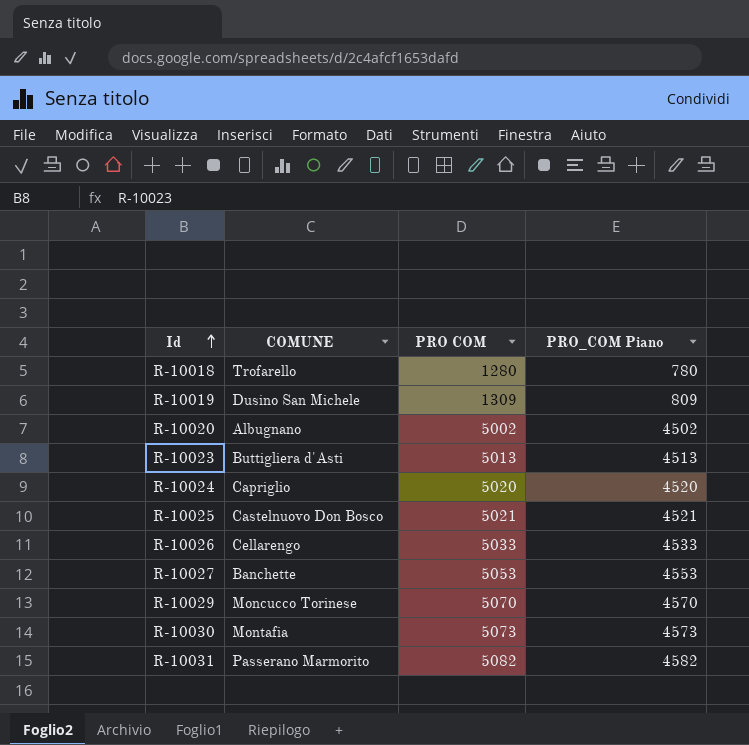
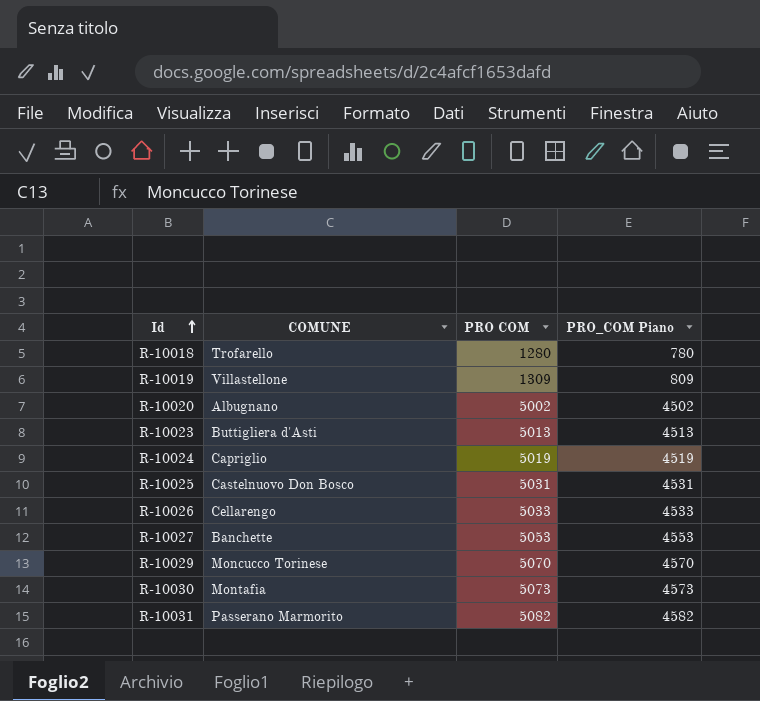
R-10019 | COMUNE: Dusino San Michele -> Villastellone
R-10024 | PRO COM: 5020 -> 5019
R-10024 | PRO_COM Piano: 4520 -> 4519
R-10025 | PRO COM: 5021 -> 5031
R-10025 | PRO_COM Piano: 4521 -> 4531

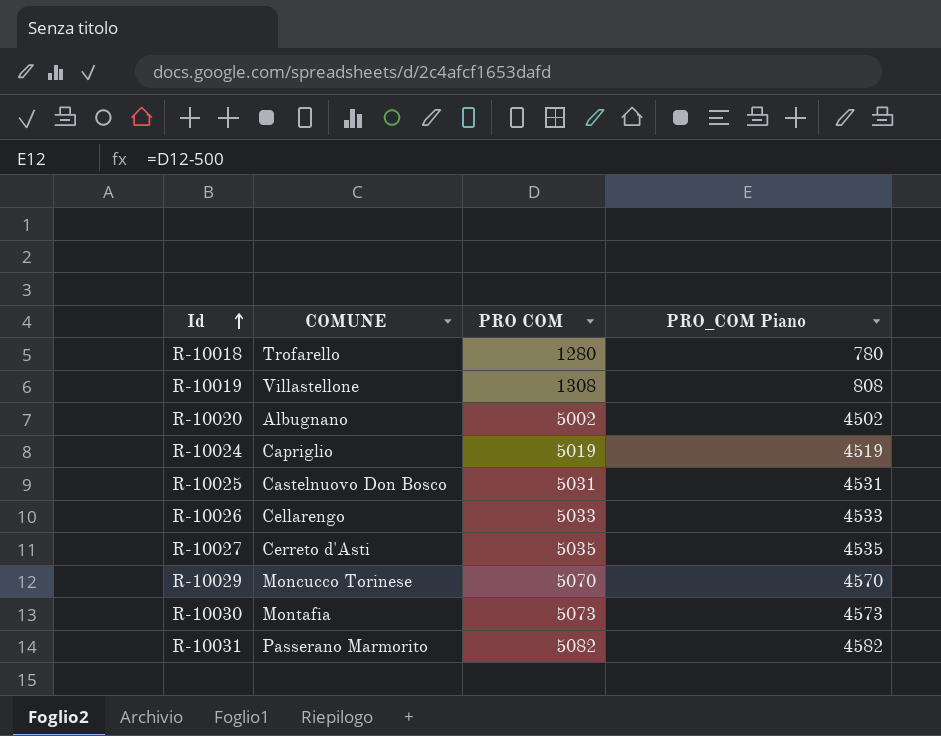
row R-10023: Buttigliera d'Asti | 5013 | 4513 -> none
R-10019 | PRO COM: 1309 -> 1308
R-10019 | PRO_COM Piano: 809 -> 808
R-10027 | COMUNE: Banchette -> Cerreto d'Asti
R-10027 | PRO COM: 5053 -> 5035
R-10027 | PRO_COM Piano: 4553 -> 4535

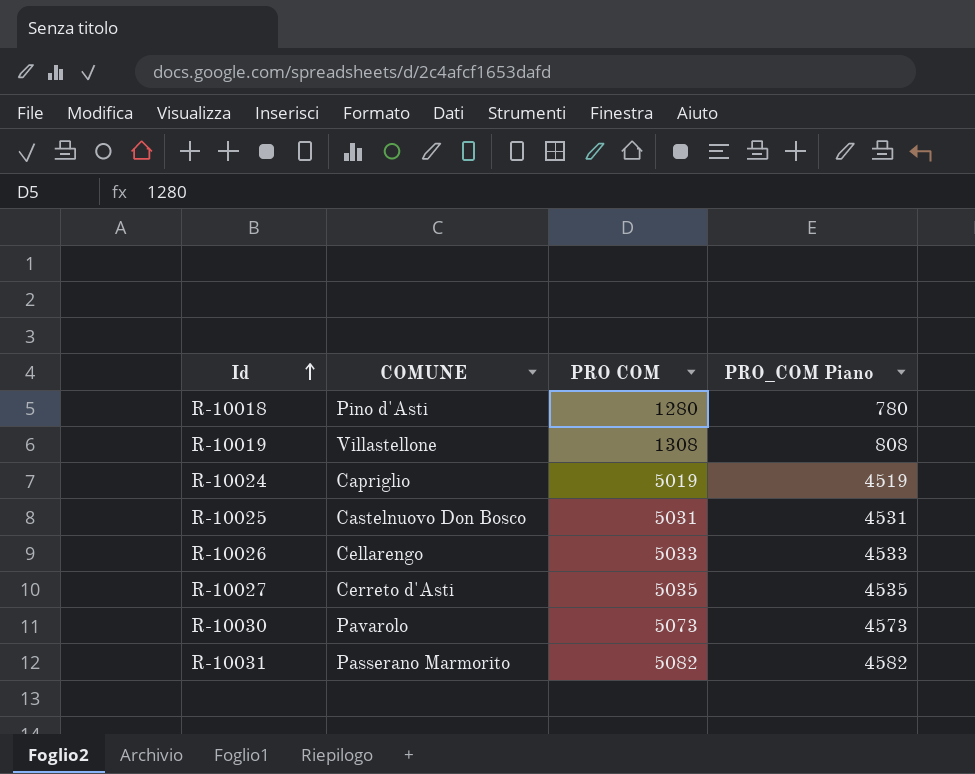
row R-10020: Albugnano | 5002 | 4502 -> none
row R-10029: Moncucco Torinese | 5070 | 4570 -> none
R-10018 | COMUNE: Trofarello -> Pino d'Asti
R-10030 | COMUNE: Montafia -> Pavarolo

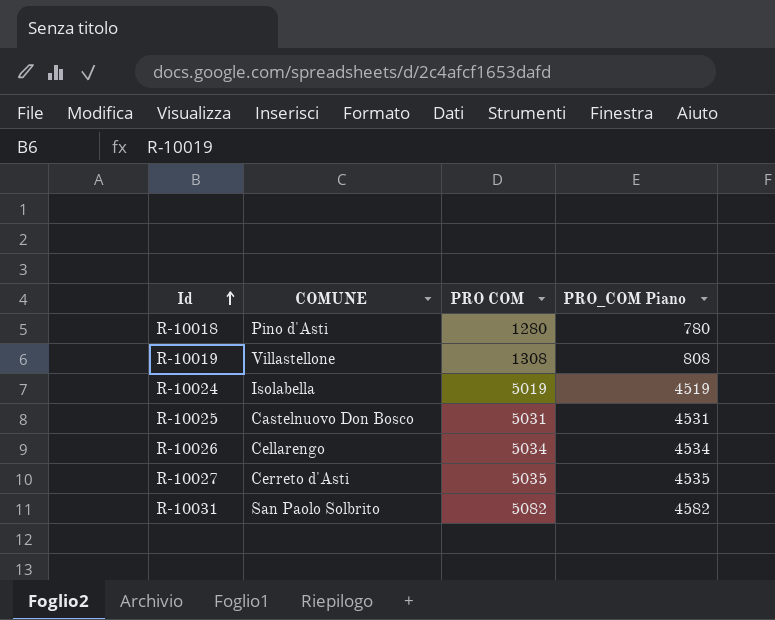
row R-10030: Pavarolo | 5073 | 4573 -> none
R-10024 | COMUNE: Capriglio -> Isolabella
R-10026 | PRO COM: 5033 -> 5034
R-10026 | PRO_COM Piano: 4533 -> 4534
R-10031 | COMUNE: Passerano Marmorito -> San Paolo Solbrito

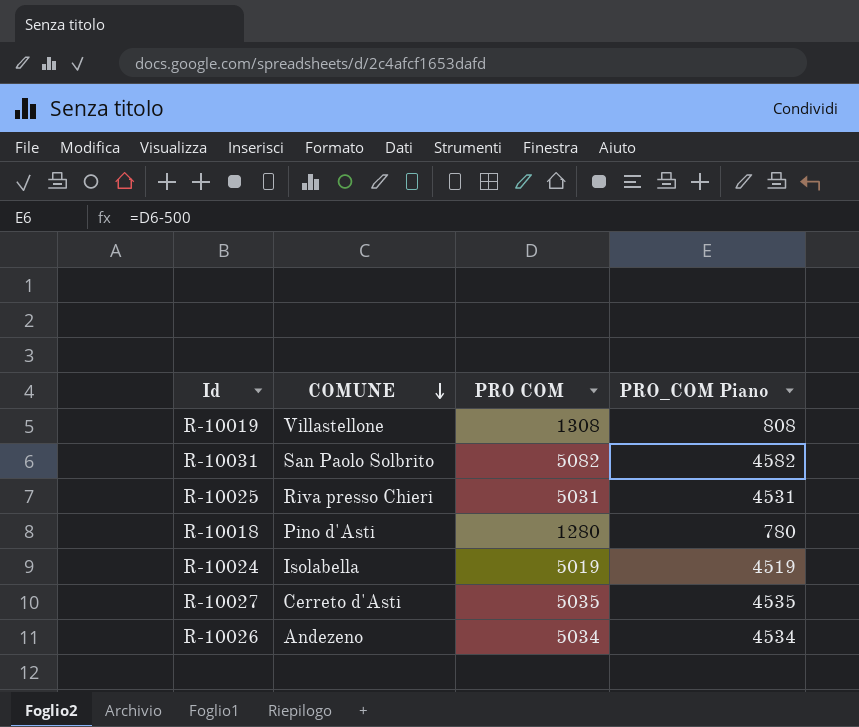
row order: Id ascending -> COMUNE descending
R-10025 | COMUNE: Castelnuovo Don Bosco -> Riva presso Chieri
R-10026 | COMUNE: Cellarengo -> Andezeno

